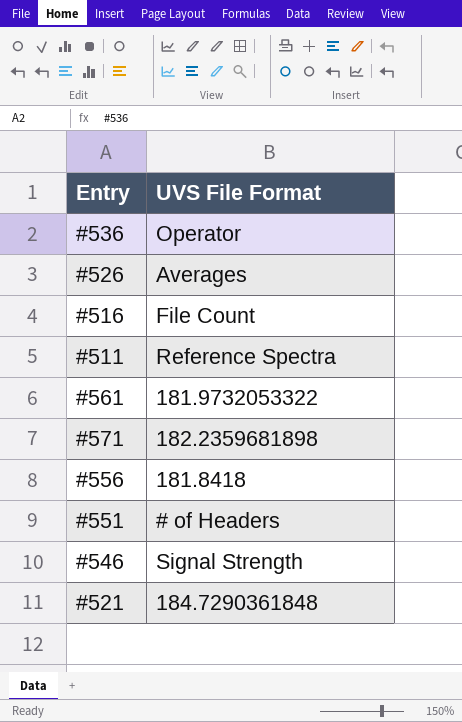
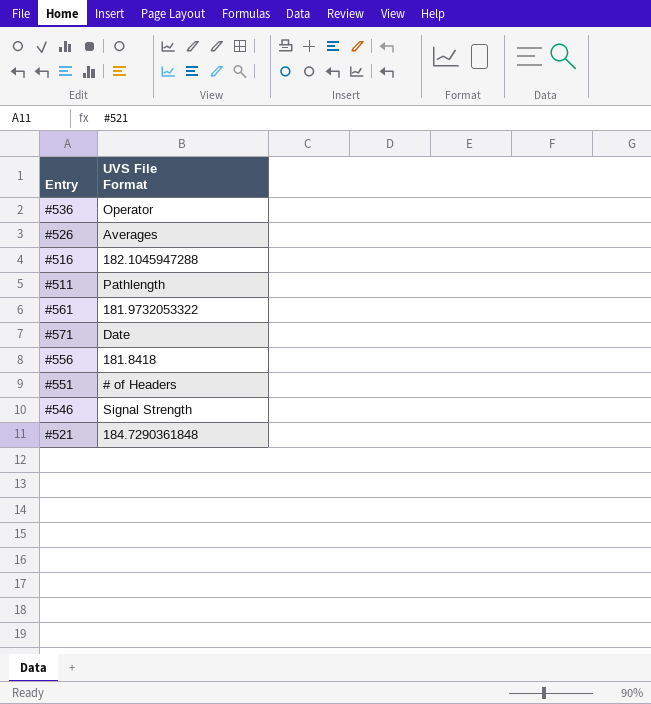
#516 | UVS File Format: File Count -> 182.1045947288
#511 | UVS File Format: Reference Spectra -> Pathlength
#571 | UVS File Format: 182.2359681898 -> Date

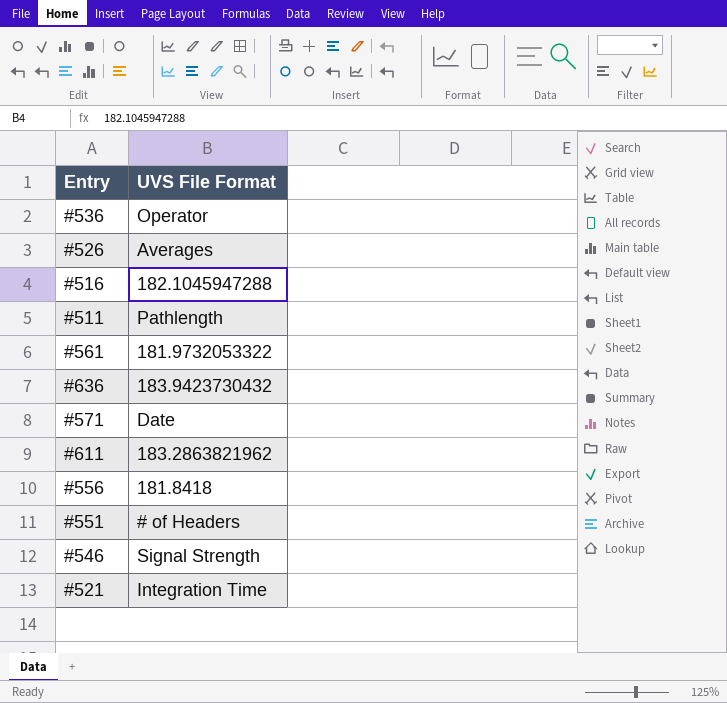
row #636: none -> 183.9423730432
row #611: none -> 183.2863821962
#521 | UVS File Format: 184.7290361848 -> Integration Time

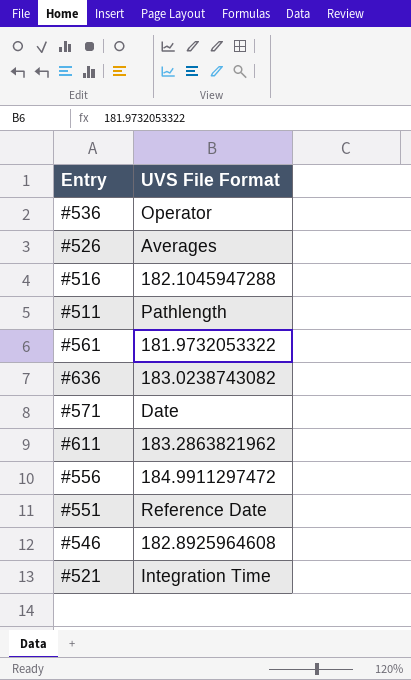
#636 | UVS File Format: 183.9423730432 -> 183.0238743082
#556 | UVS File Format: 181.8418 -> 184.9911297472
#551 | UVS File Format: # of Headers -> Reference Date
#546 | UVS File Format: Signal Strength -> 182.8925964608

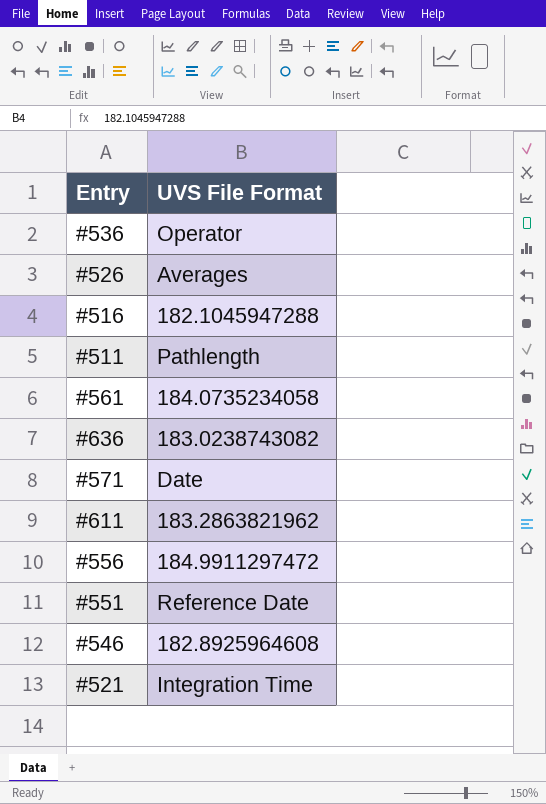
#561 | UVS File Format: 181.9732053322 -> 184.0735234058

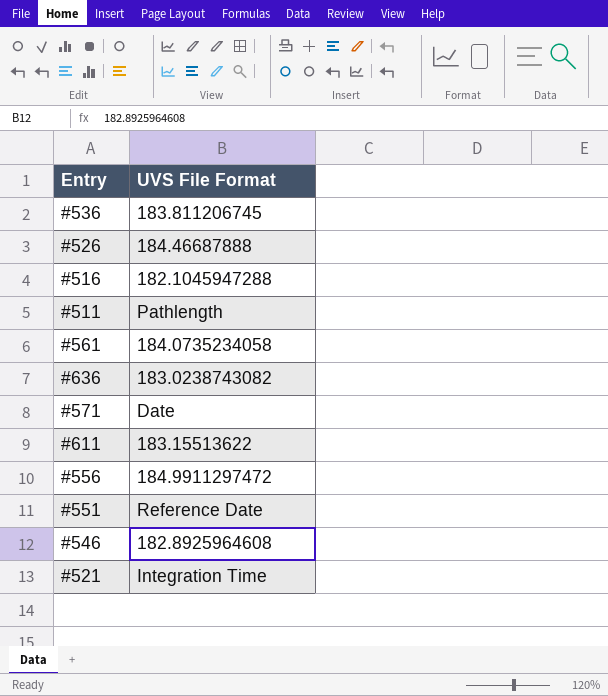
#536 | UVS File Format: Operator -> 183.811206745
#526 | UVS File Format: Averages -> 184.46687888
#611 | UVS File Format: 183.2863821962 -> 183.15513622

